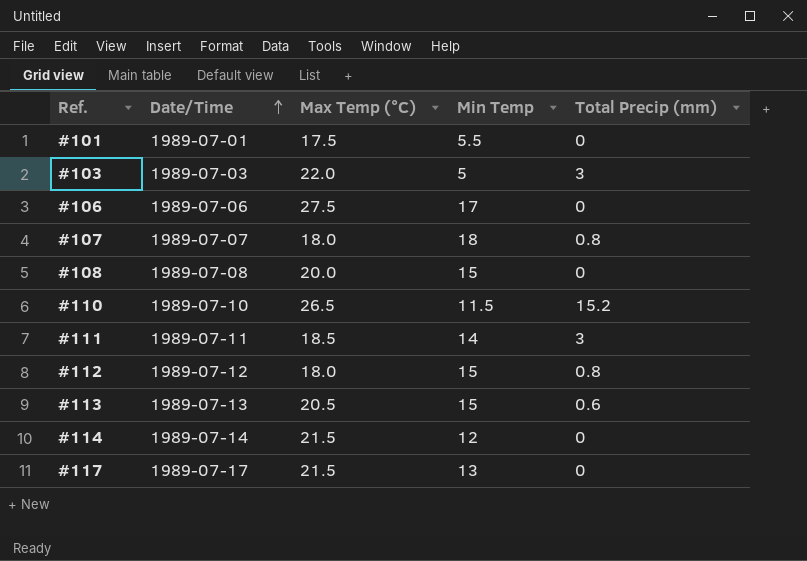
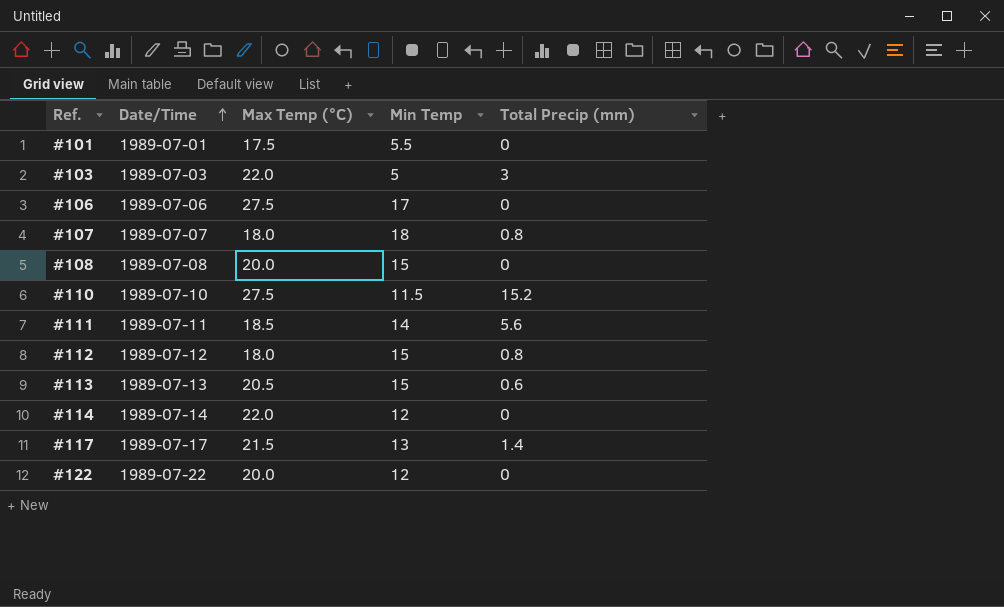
#110 | Max Temp (°C): 26.5 -> 27.5
#111 | Total Precip (mm): 3 -> 5.6
#114 | Max Temp (°C): 21.5 -> 22.0
#117 | Total Precip (mm): 0 -> 1.4
row #122: none -> 1989-07-22 | 20.0 | 12 | 0

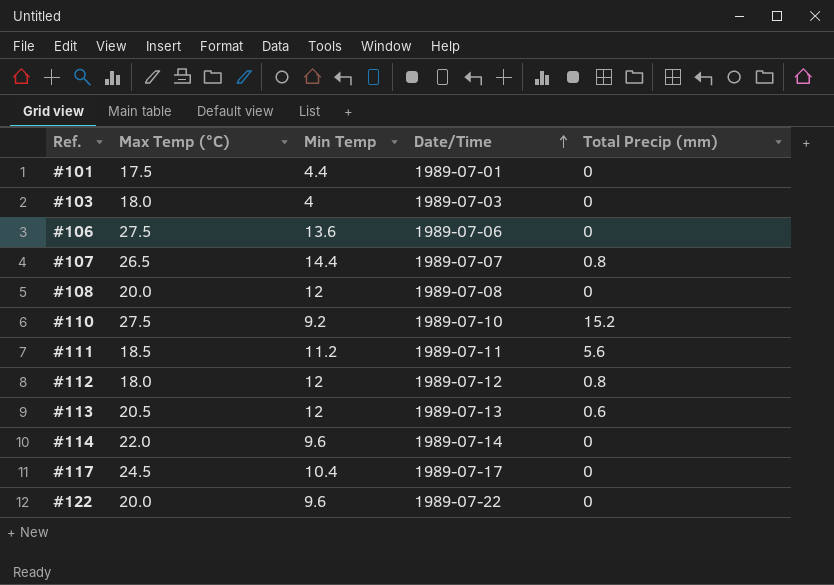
column Date/Time | position: 2 -> 4
#101 | Min Temp: 5.5 -> 4.4
#103 | Max Temp (°C): 22.0 -> 18.0
#103 | Min Temp: 5 -> 4
#103 | Total Precip (mm): 3 -> 0
#106 | Min Temp: 17 -> 13.6
#107 | Max Temp (°C): 18.0 -> 26.5
#107 | Min Temp: 18 -> 14.4
#108 | Min Temp: 15 -> 12
#110 | Min Temp: 11.5 -> 9.2
#111 | Min Temp: 14 -> 11.2
#112 | Min Temp: 15 -> 12
#113 | Min Temp: 15 -> 12
#114 | Min Temp: 12 -> 9.6
#117 | Max Temp (°C): 21.5 -> 24.5
#117 | Min Temp: 13 -> 10.4
#117 | Total Precip (mm): 1.4 -> 0
#122 | Min Temp: 12 -> 9.6

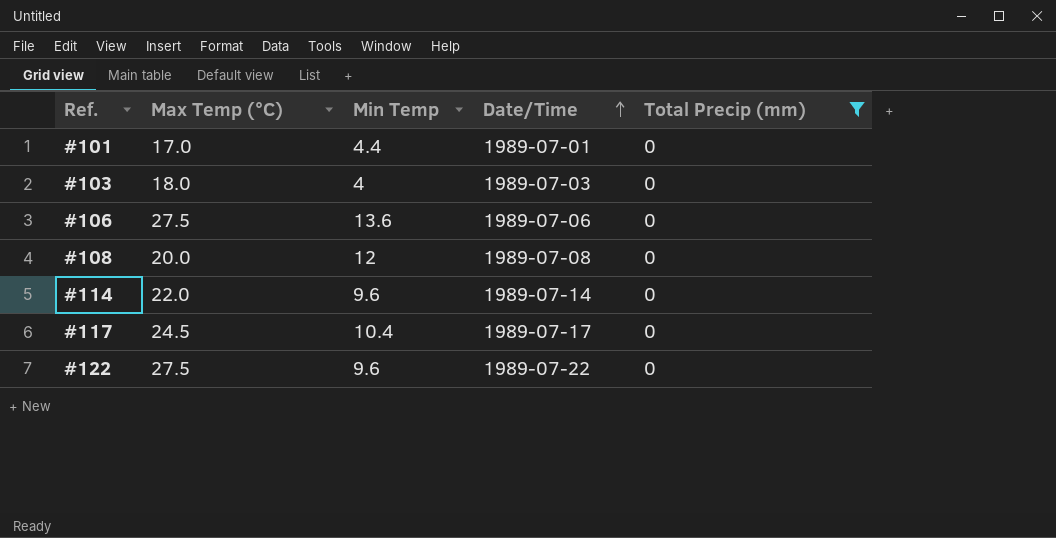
filter: none -> Total Precip (mm) = 0
#101 | Max Temp (°C): 17.5 -> 17.0
#122 | Max Temp (°C): 20.0 -> 27.5

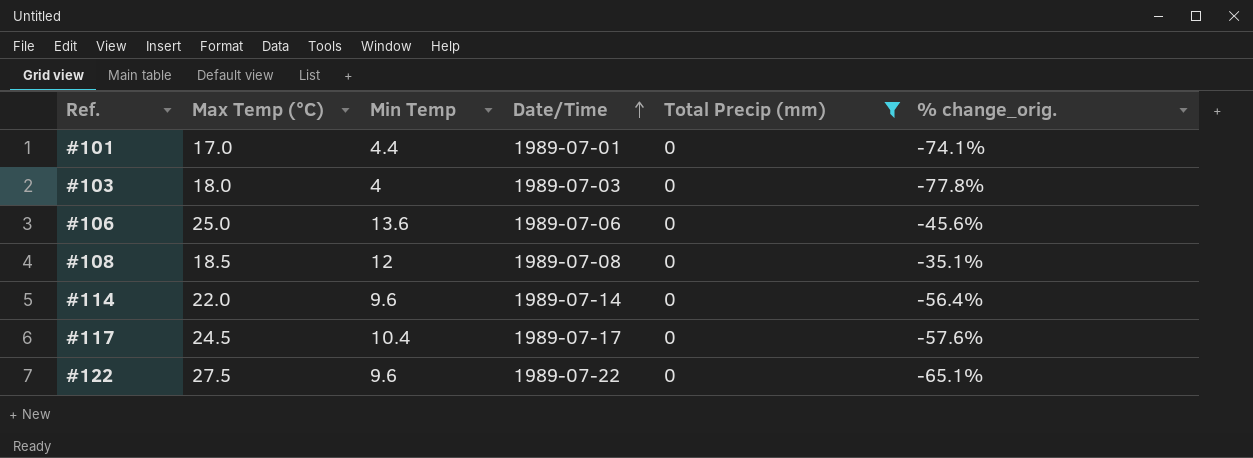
column % change_orig. | formula: none -> ([Min Temp] - [Max Temp (°C)]) / [Max Temp (°C)]
#106 | Max Temp (°C): 27.5 -> 25.0
#108 | Max Temp (°C): 20.0 -> 18.5

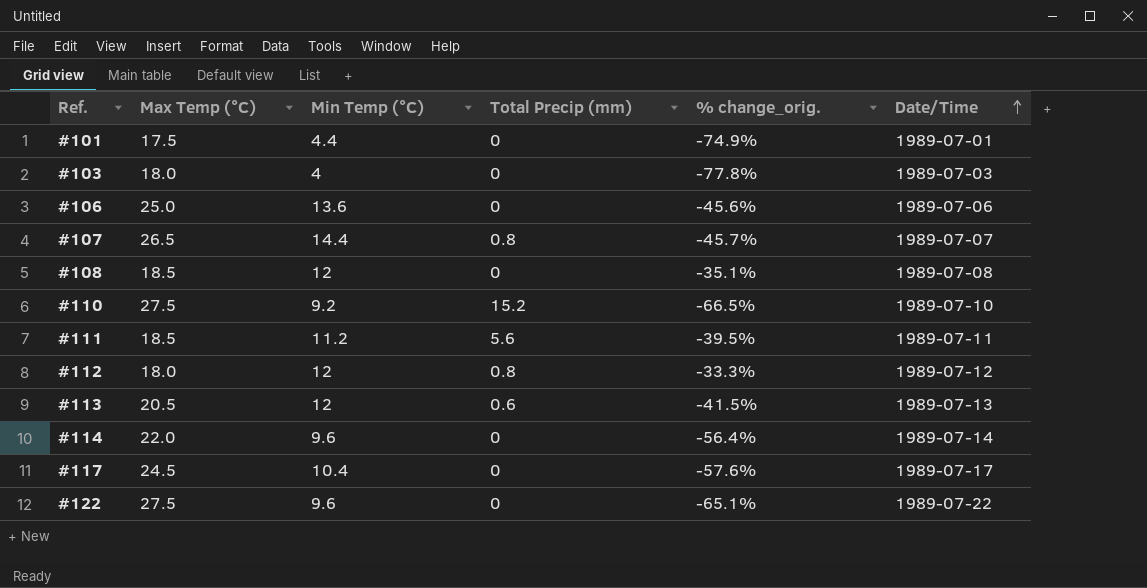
filter: Total Precip (mm) = 0 -> none
column name: Min Temp -> Min Temp (°C)
column Date/Time | position: 4 -> 6
#101 | Max Temp (°C): 17.0 -> 17.5
#101 | % change_orig.: -74.1% -> -74.9%

